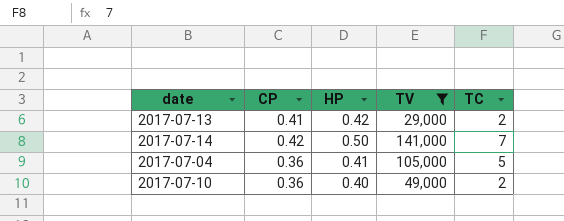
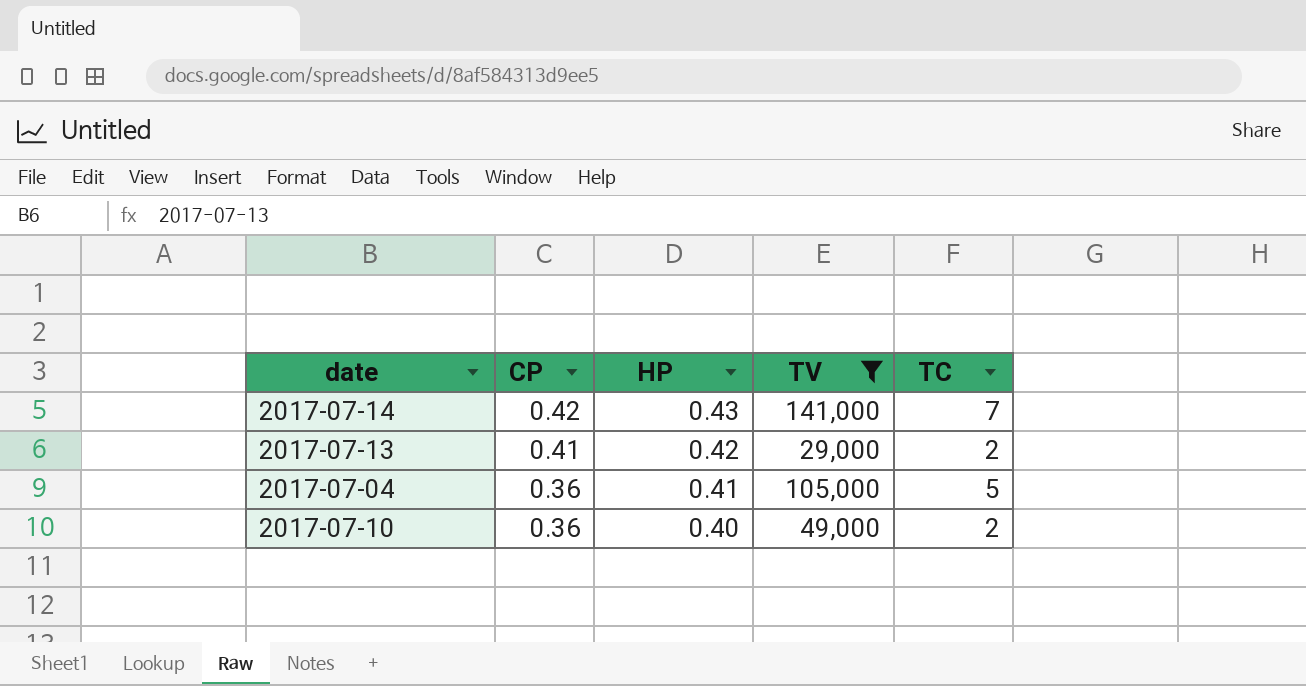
row order: none -> CP descending
2017-07-14 | HP: 0.50 -> 0.43

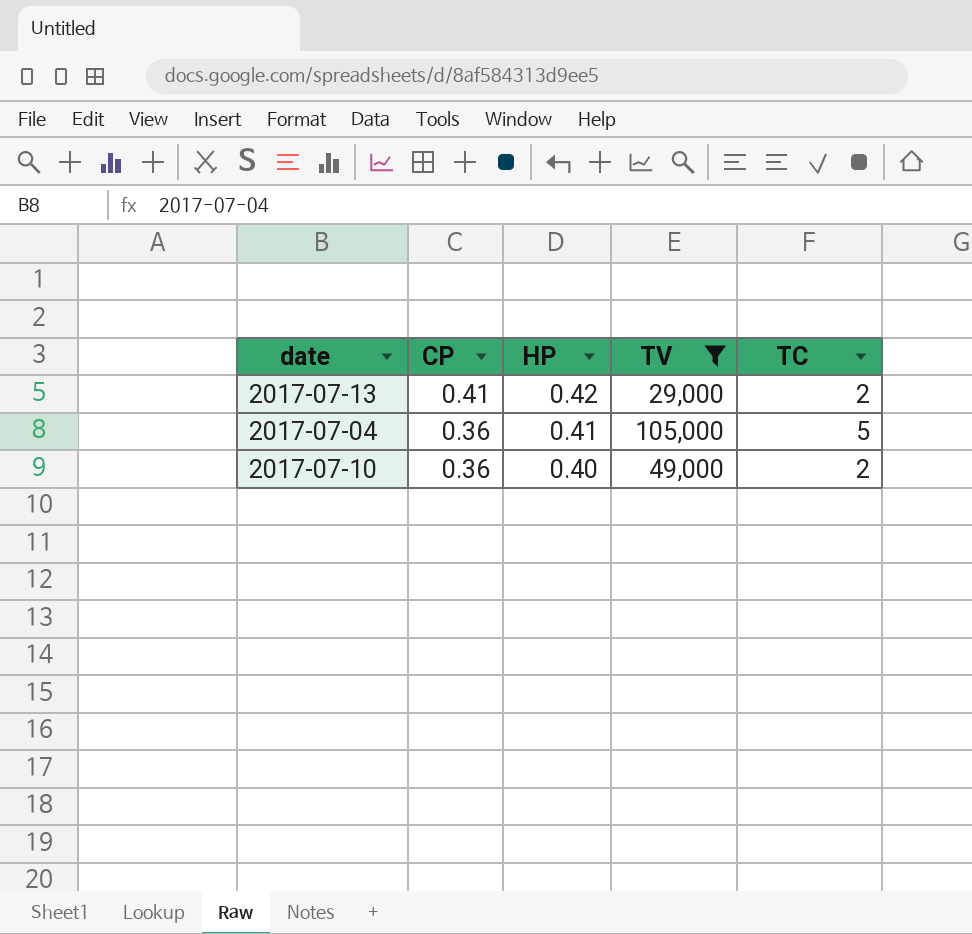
row 2017-07-14: 0.42 | 0.43 | 141,000 | 7 -> none

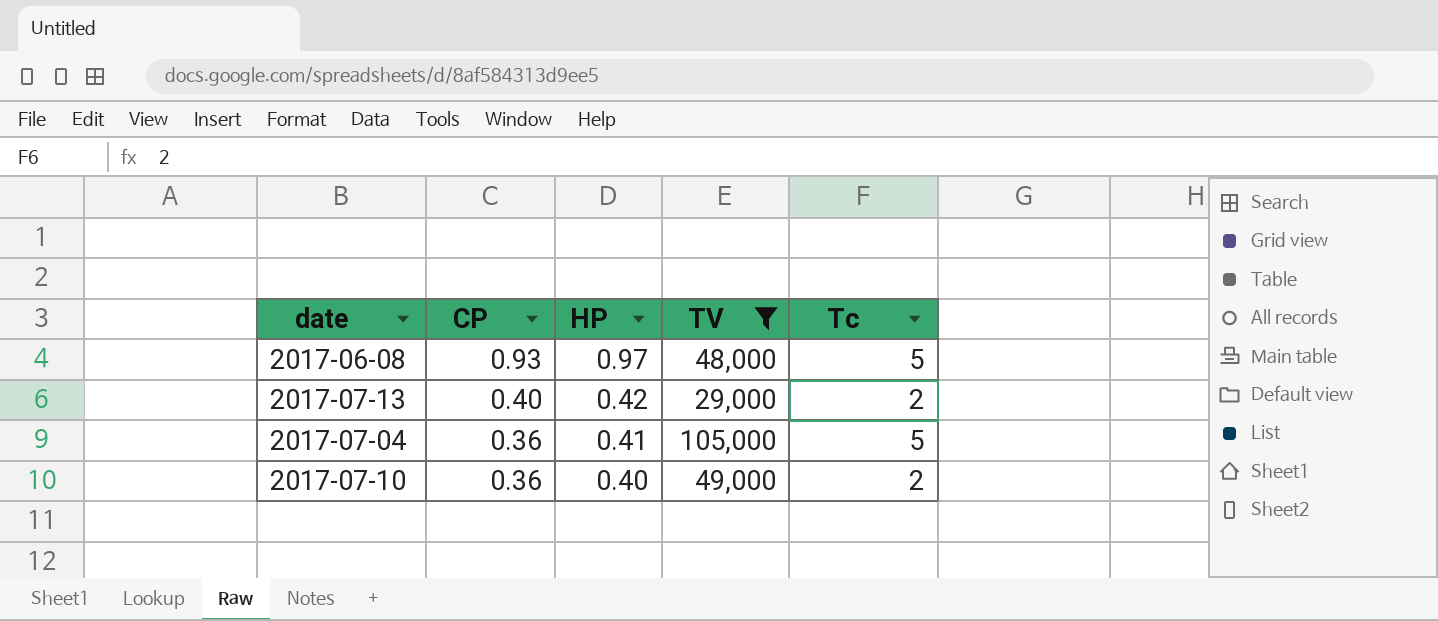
column name: TC -> Tc
row 2017-06-08: none -> 0.93 | 0.97 | 48,000 | 5
2017-07-13 | CP: 0.41 -> 0.40

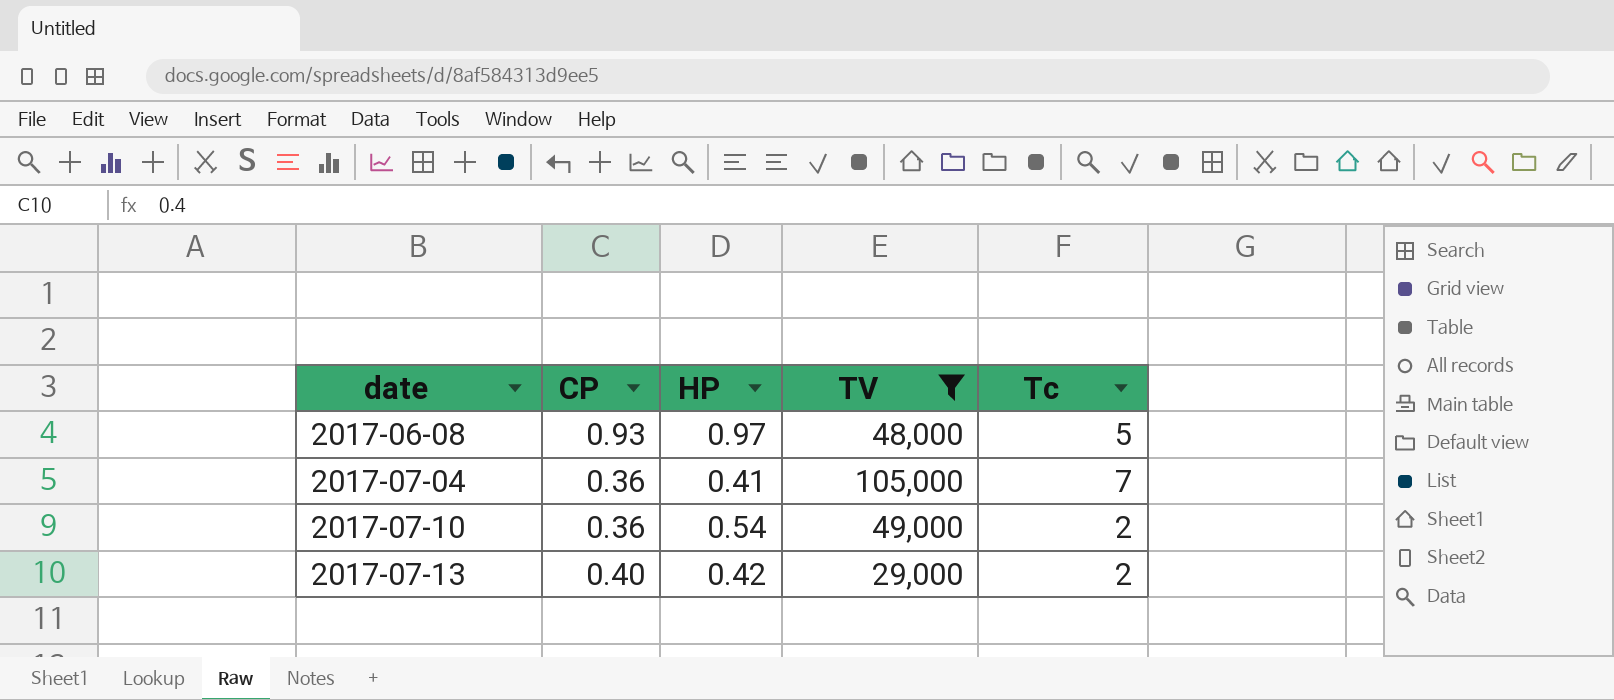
row order: CP descending -> date ascending
2017-07-04 | Tc: 5 -> 7
2017-07-10 | HP: 0.40 -> 0.54

